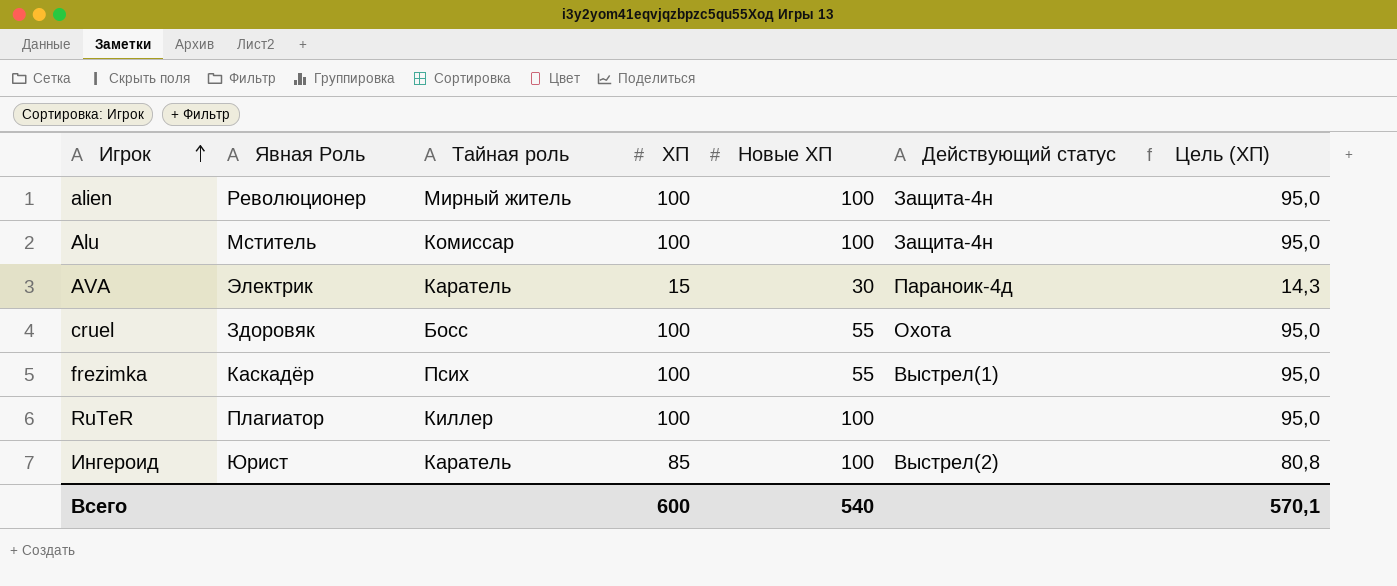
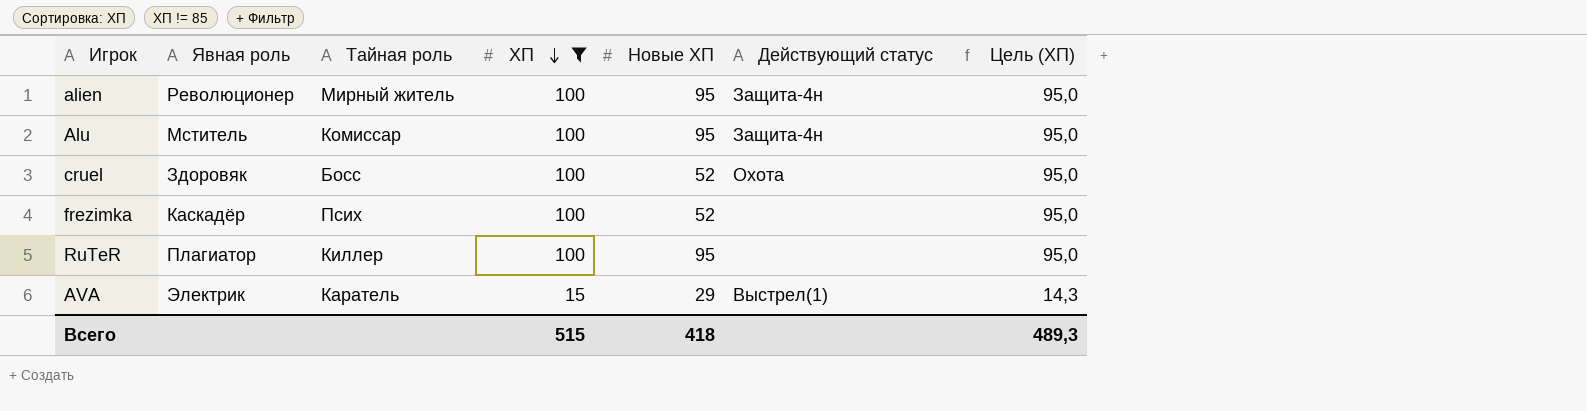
filter: none -> ХП != 85
row order: Игрок ascending -> ХП descending
column name: Явная Роль -> Явная роль
alien | Новые ХП: 100 -> 95
Alu | Новые ХП: 100 -> 95
cruel | Новые ХП: 55 -> 52
frezimka | Новые ХП: 55 -> 52
frezimka | Действующий статус: Выстрел(1) -> none
RuTeR | Новые ХП: 100 -> 95
AVA | Новые ХП: 30 -> 29
AVA | Действующий статус: Параноик-4д -> Выстрел(1)
Всего | ХП: 600 -> 515
Всего | Новые ХП: 540 -> 418
Всего | Цель (ХП): 570,1 -> 489,3

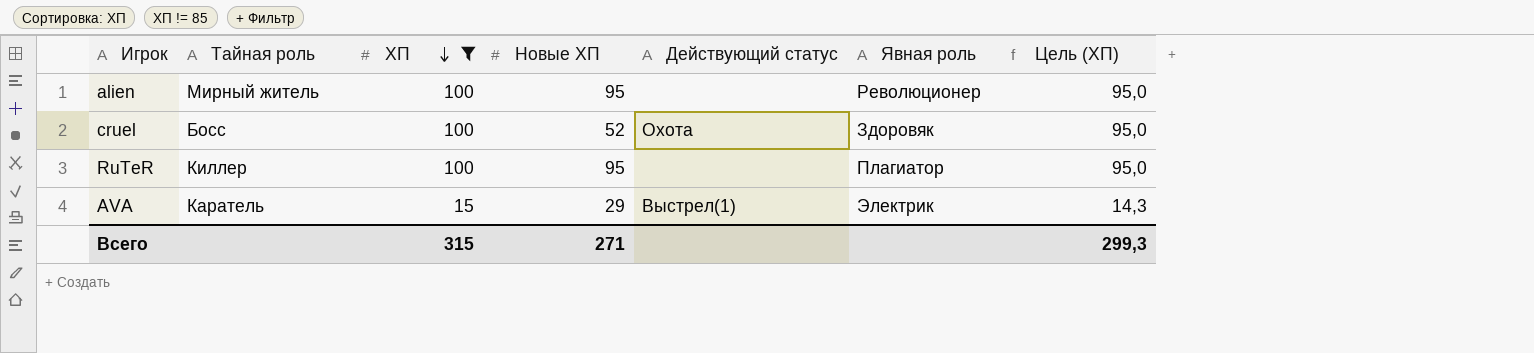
column Явная роль | position: 2 -> 6
row Alu: Мститель | Комиссар | 100 | 95 | Защита-4н | 95,0 -> none
row frezimka: Каскадёр | Псих | 100 | 52 | none | 95,0 -> none
alien | Действующий статус: Защита-4н -> none
Всего | ХП: 515 -> 315
Всего | Новые ХП: 418 -> 271
Всего | Цель (ХП): 489,3 -> 299,3

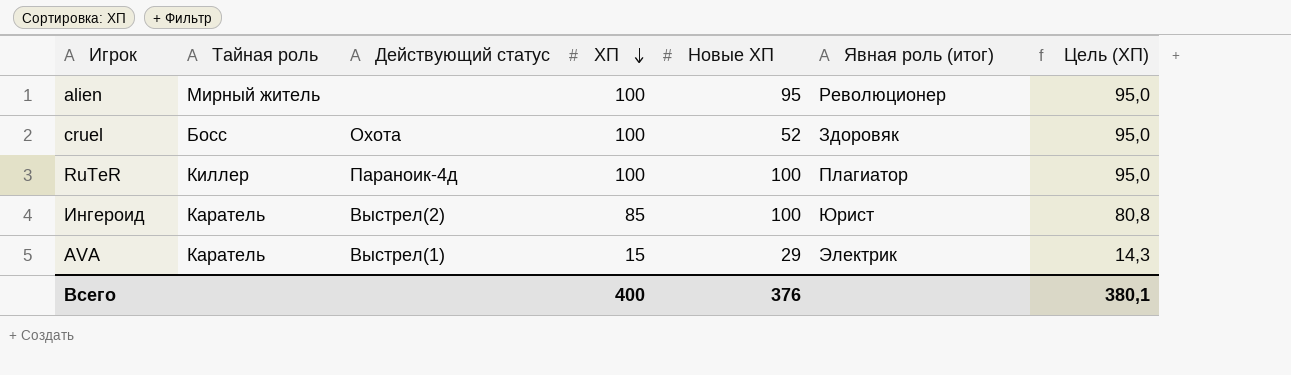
filter: ХП != 85 -> none
column Действующий статус | position: 5 -> 3
column name: Явная роль -> Явная роль (итог)
RuTeR | Действующий статус: none -> Параноик-4д
RuTeR | Новые ХП: 95 -> 100
Всего | ХП: 315 -> 400
Всего | Новые ХП: 271 -> 376
Всего | Цель (ХП): 299,3 -> 380,1

